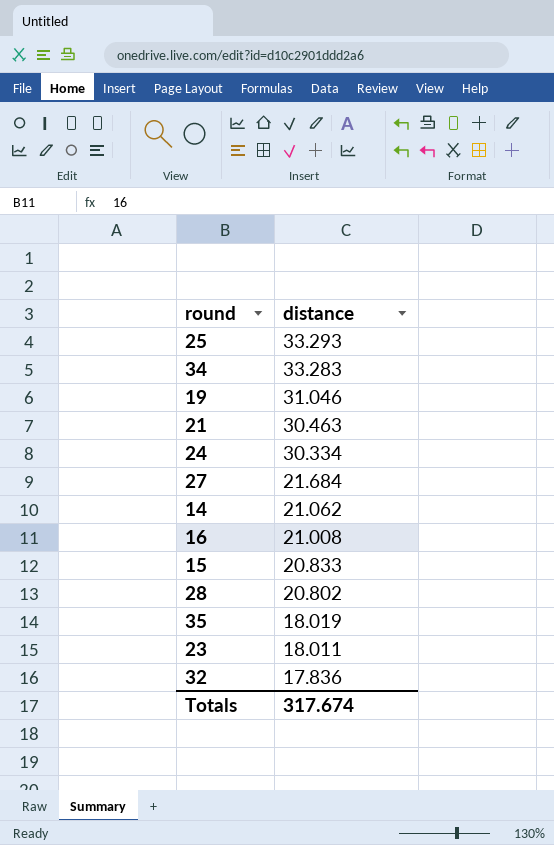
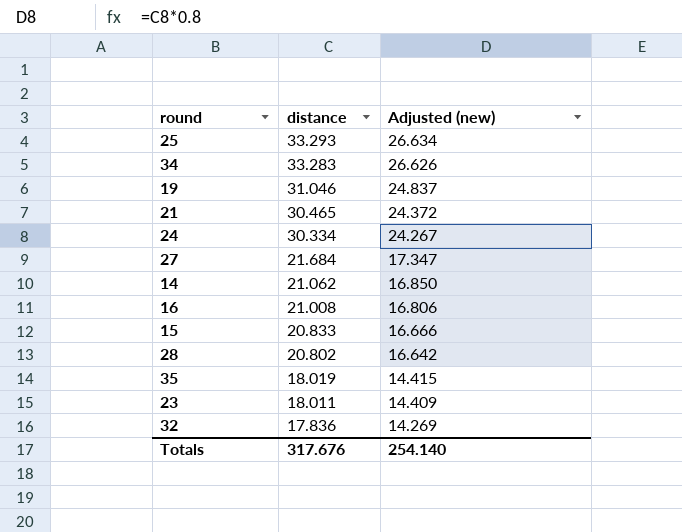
column Adjusted (new) | formula: none -> [distance] * 0.8
21 | distance: 30.463 -> 30.465
Totals | distance: 317.674 -> 317.676

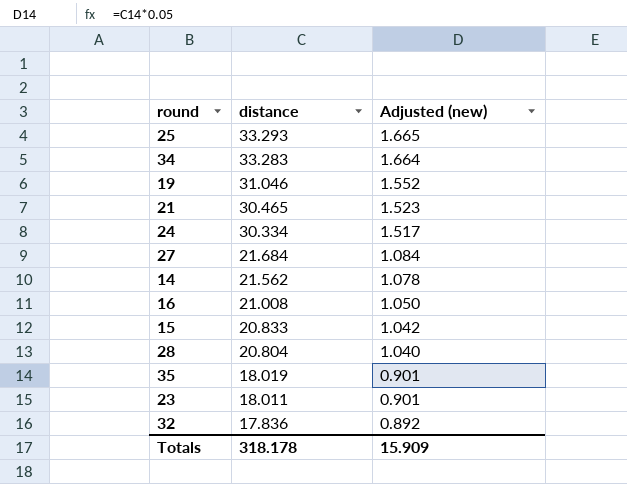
column Adjusted (new) | formula: [distance] * 0.8 -> [distance] * 0.05
14 | distance: 21.062 -> 21.562
28 | distance: 20.802 -> 20.804
Totals | distance: 317.676 -> 318.178
Totals | Adjusted (new): 254.140 -> 15.909

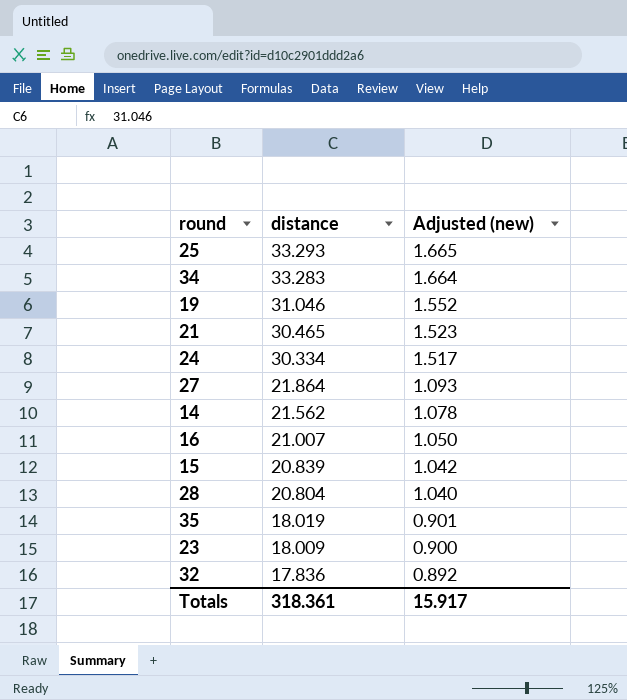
27 | distance: 21.684 -> 21.864
27 | Adjusted (new): 1.084 -> 1.093
16 | distance: 21.008 -> 21.007
15 | distance: 20.833 -> 20.839
23 | distance: 18.011 -> 18.009
23 | Adjusted (new): 0.901 -> 0.900
Totals | distance: 318.178 -> 318.361
Totals | Adjusted (new): 15.909 -> 15.917

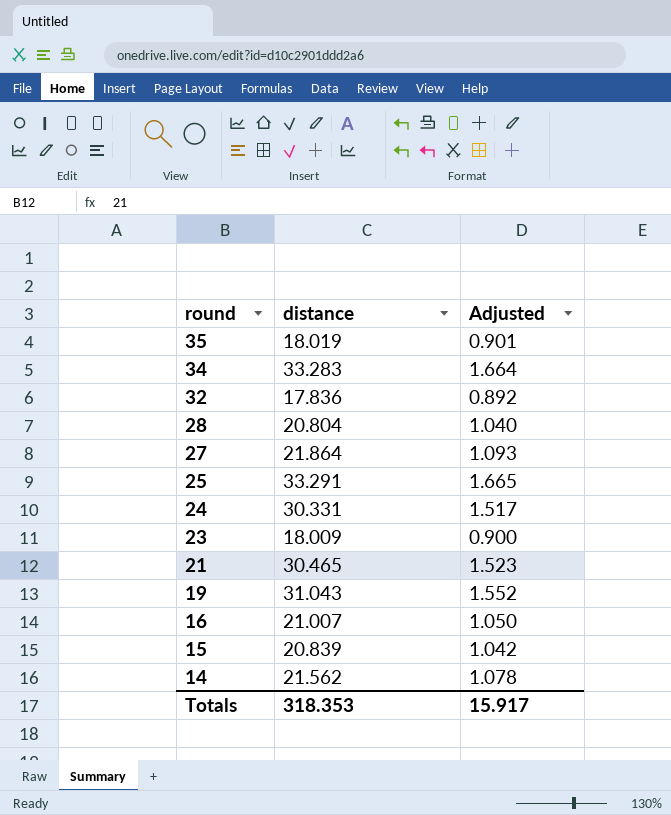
row order: distance descending -> round descending
column name: Adjusted (new) -> Adjusted
25 | distance: 33.293 -> 33.291
24 | distance: 30.334 -> 30.331
19 | distance: 31.046 -> 31.043
Totals | distance: 318.361 -> 318.353

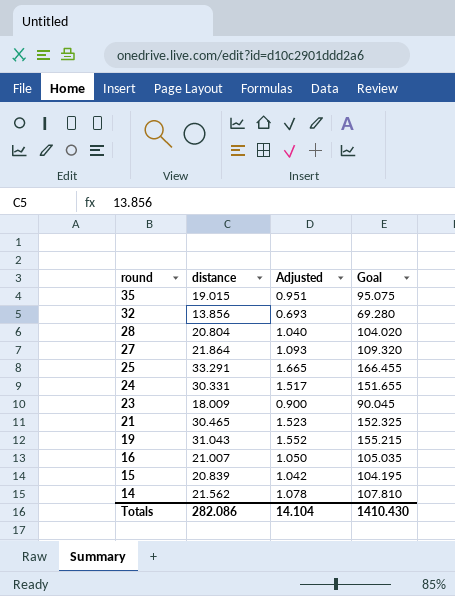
column Goal | formula: none -> [distance] * 5
row 34: 33.283 | 1.664 -> none
35 | distance: 18.019 -> 19.015
35 | Adjusted: 0.901 -> 0.951
32 | distance: 17.836 -> 13.856
32 | Adjusted: 0.892 -> 0.693
Totals | distance: 318.353 -> 282.086
Totals | Adjusted: 15.917 -> 14.104

